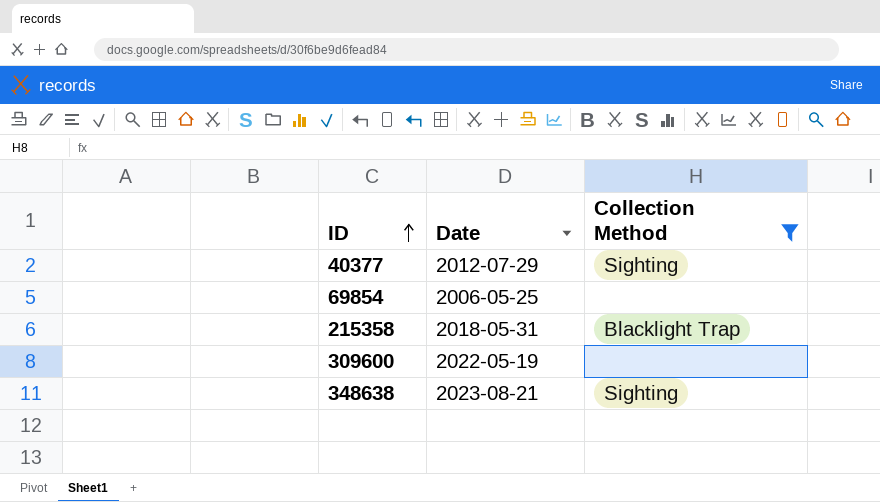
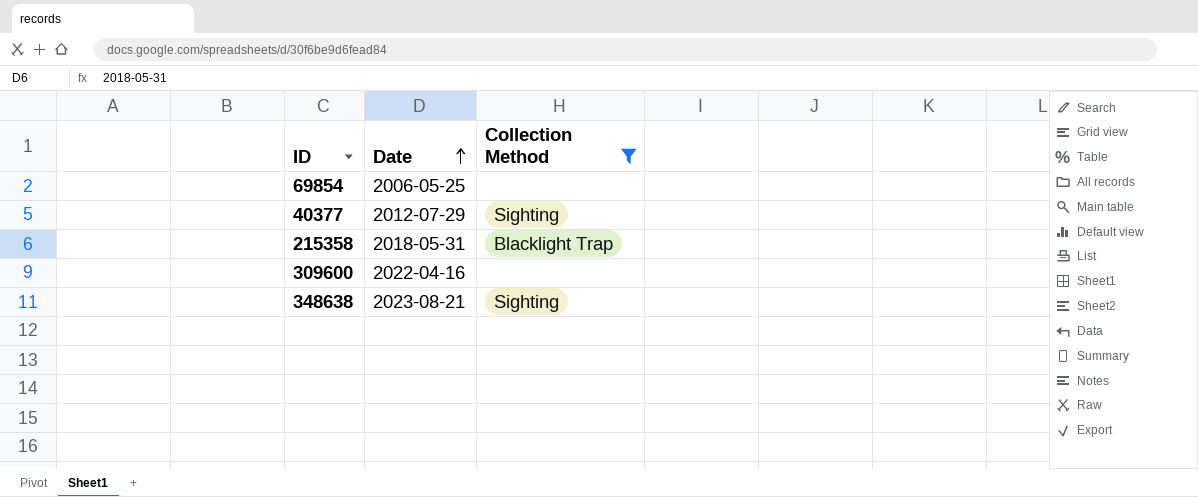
row order: ID ascending -> Date ascending
309600 | Date: 2022-05-19 -> 2022-04-16

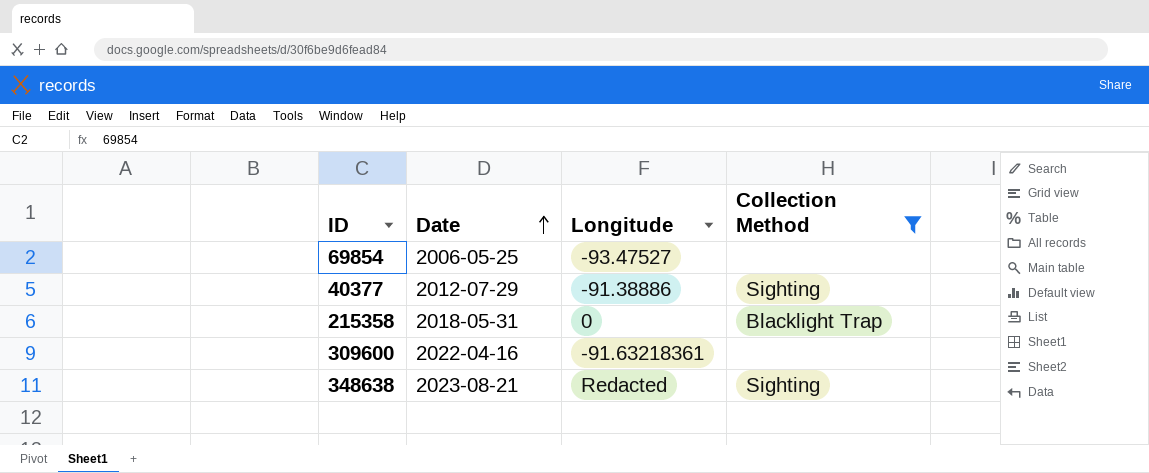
column Longitude | position: none -> 3

